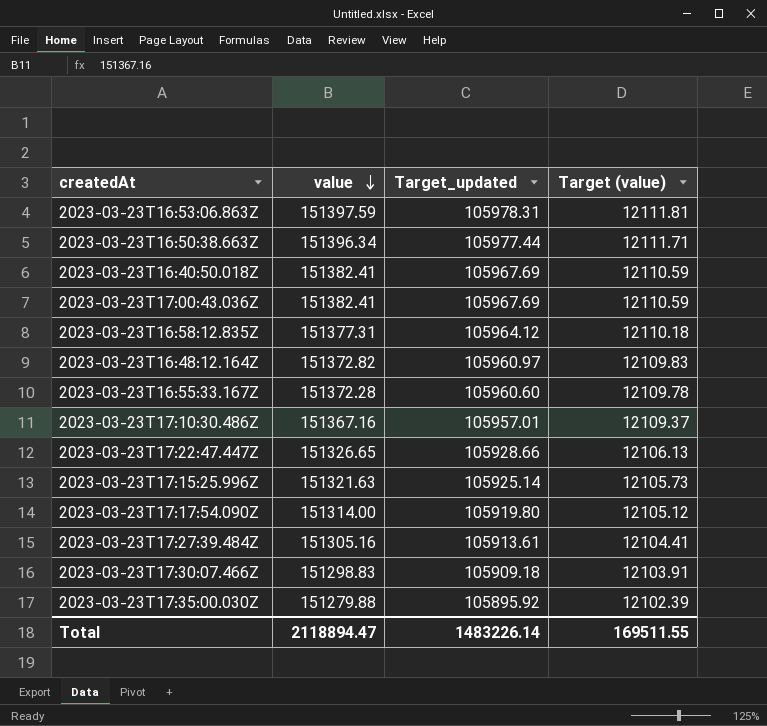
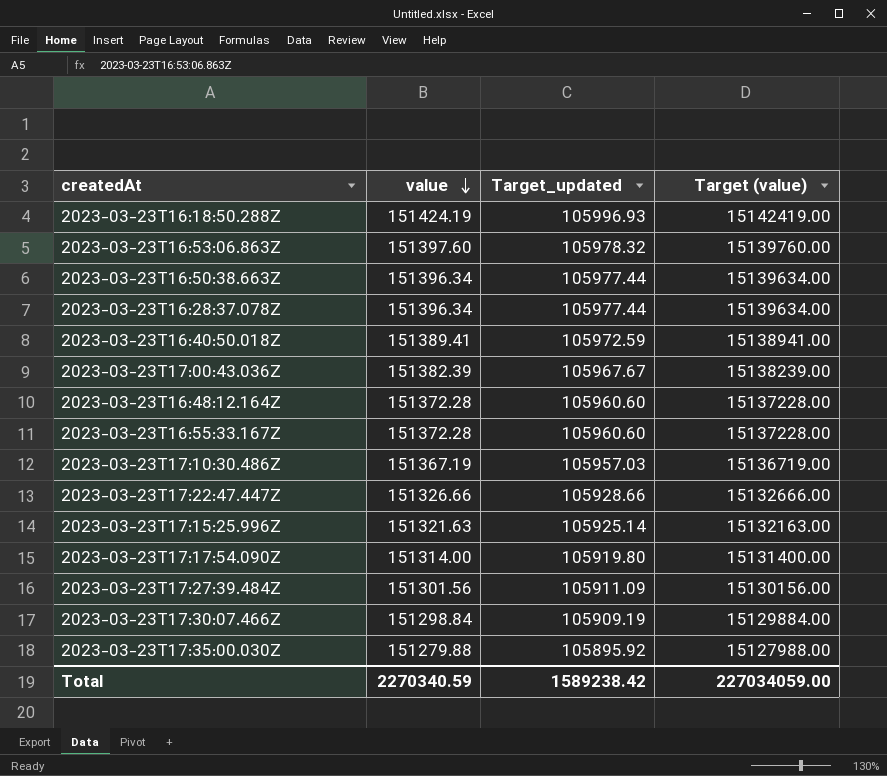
column Target (value) | formula: [value] * 0.08 -> [value] * 100
row 2023-03-23T16:58:12.835Z: 151377.31 | 105964.12 | 12110.18 -> none
row 2023-03-23T16:18:50.288Z: none -> 151424.19 | 105996.93 | 15142419.00
2023-03-23T16:53:06.863Z | value: 151397.59 -> 151397.60
2023-03-23T16:53:06.863Z | Target_updated: 105978.31 -> 105978.32
row 2023-03-23T16:28:37.078Z: none -> 151396.34 | 105977.44 | 15139634.00
2023-03-23T16:40:50.018Z | value: 151382.41 -> 151389.41
2023-03-23T16:40:50.018Z | Target_updated: 105967.69 -> 105972.59
2023-03-23T17:00:43.036Z | value: 151382.41 -> 151382.39
2023-03-23T17:00:43.036Z | Target_updated: 105967.69 -> 105967.67
2023-03-23T16:48:12.164Z | value: 151372.82 -> 151372.28
2023-03-23T16:48:12.164Z | Target_updated: 105960.97 -> 105960.60
2023-03-23T17:10:30.486Z | value: 151367.16 -> 151367.19
2023-03-23T17:10:30.486Z | Target_updated: 105957.01 -> 105957.03
2023-03-23T17:22:47.447Z | value: 151326.65 -> 151326.66
2023-03-23T17:27:39.484Z | value: 151305.16 -> 151301.56
2023-03-23T17:27:39.484Z | Target_updated: 105913.61 -> 105911.09
2023-03-23T17:30:07.466Z | value: 151298.83 -> 151298.84
2023-03-23T17:30:07.466Z | Target_updated: 105909.18 -> 105909.19
Total | value: 2118894.47 -> 2270340.59
Total | Target_updated: 1483226.14 -> 1589238.42
Total | Target (value): 169511.55 -> 227034059.00

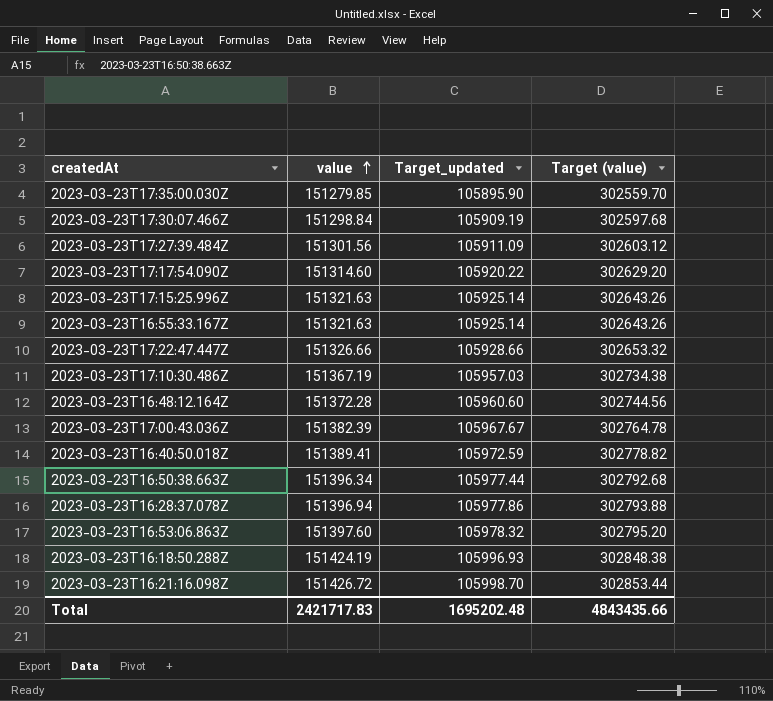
row order: value descending -> value ascending
column Target (value) | formula: [value] * 100 -> [value] * 2
2023-03-23T17:35:00.030Z | value: 151279.88 -> 151279.85
2023-03-23T17:35:00.030Z | Target_updated: 105895.92 -> 105895.90
2023-03-23T17:17:54.090Z | value: 151314.00 -> 151314.60
2023-03-23T17:17:54.090Z | Target_updated: 105919.80 -> 105920.22
2023-03-23T16:55:33.167Z | value: 151372.28 -> 151321.63
2023-03-23T16:55:33.167Z | Target_updated: 105960.60 -> 105925.14
2023-03-23T16:28:37.078Z | value: 151396.34 -> 151396.94
2023-03-23T16:28:37.078Z | Target_updated: 105977.44 -> 105977.86
row 2023-03-23T16:21:16.098Z: none -> 151426.72 | 105998.70 | 302853.44
Total | value: 2270340.59 -> 2421717.83
Total | Target_updated: 1589238.42 -> 1695202.48
Total | Target (value): 227034059.00 -> 4843435.66

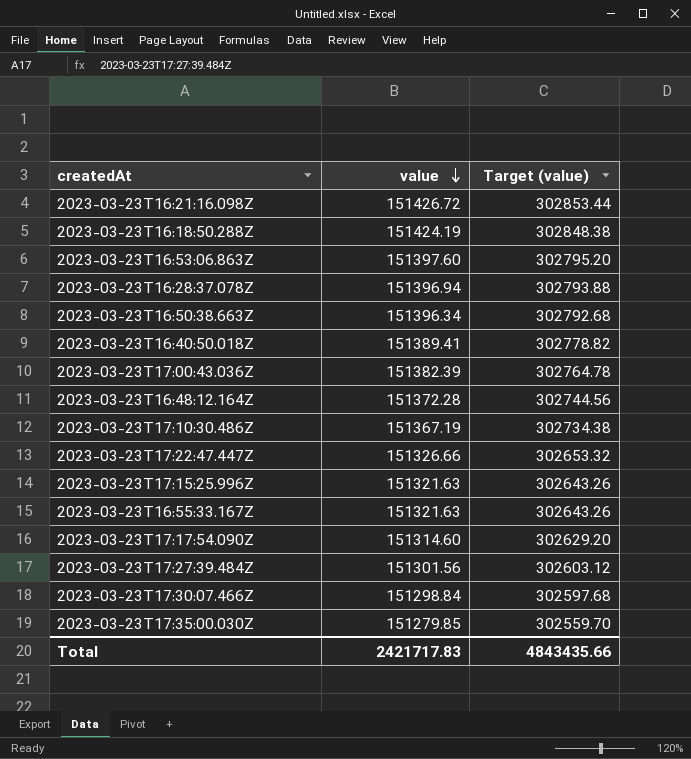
row order: value ascending -> value descending
column Target_updated | formula: [value] * 0.7 -> none

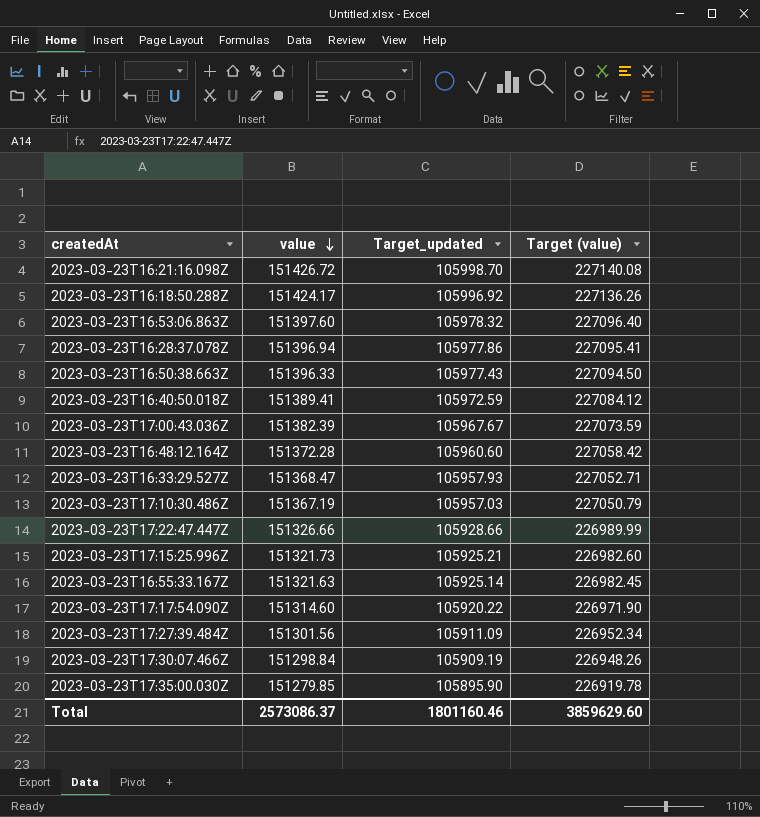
column Target_updated | formula: none -> [value] * 0.7
column Target (value) | formula: [value] * 2 -> [value] * 1.5
2023-03-23T16:18:50.288Z | value: 151424.19 -> 151424.17
2023-03-23T16:50:38.663Z | value: 151396.34 -> 151396.33
row 2023-03-23T16:33:29.527Z: none -> 151368.47 | 105957.93 | 227052.71
2023-03-23T17:15:25.996Z | value: 151321.63 -> 151321.73
Total | value: 2421717.83 -> 2573086.37
Total | Target (value): 4843435.66 -> 3859629.60

